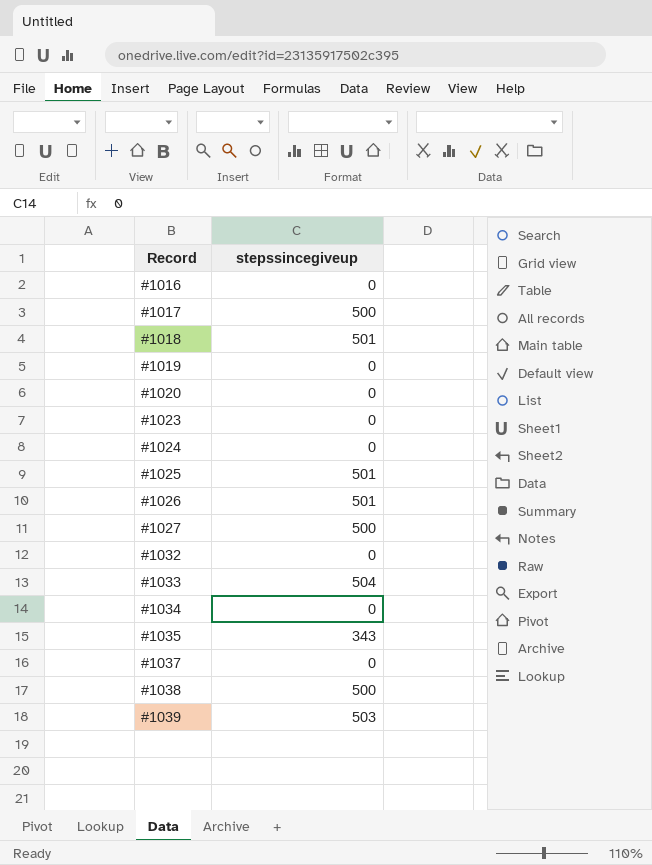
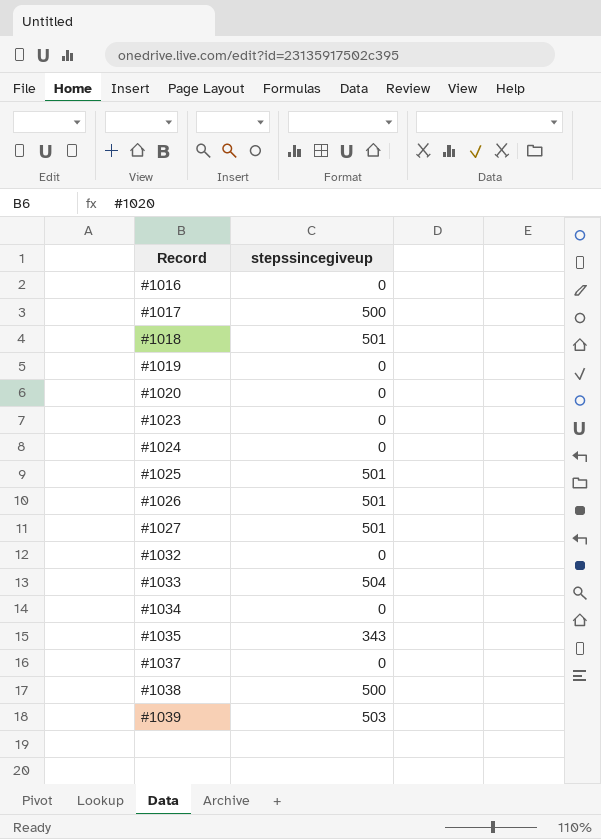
#1027 | stepssincegiveup: 500 -> 501

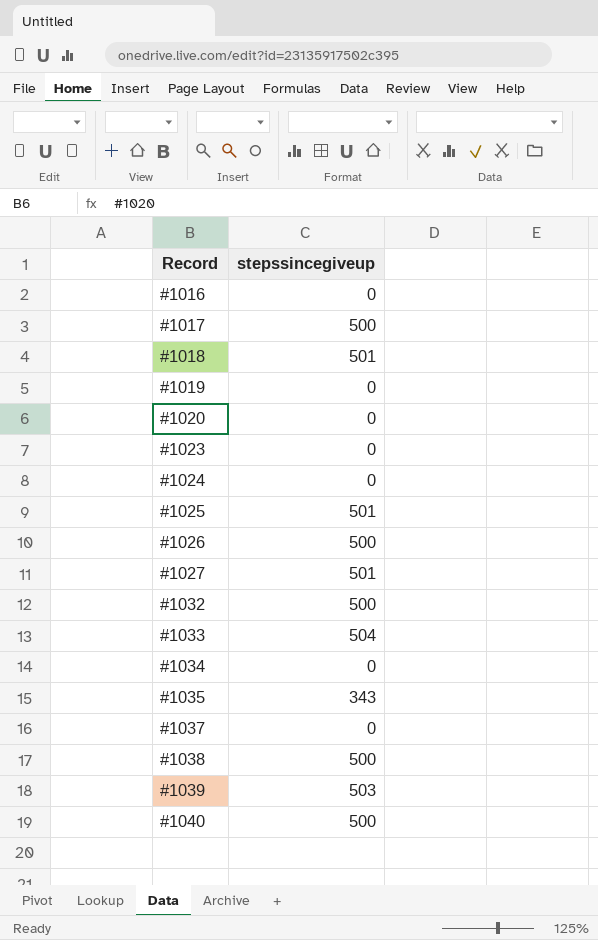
#1026 | stepssincegiveup: 501 -> 500
#1032 | stepssincegiveup: 0 -> 500
row #1040: none -> 500

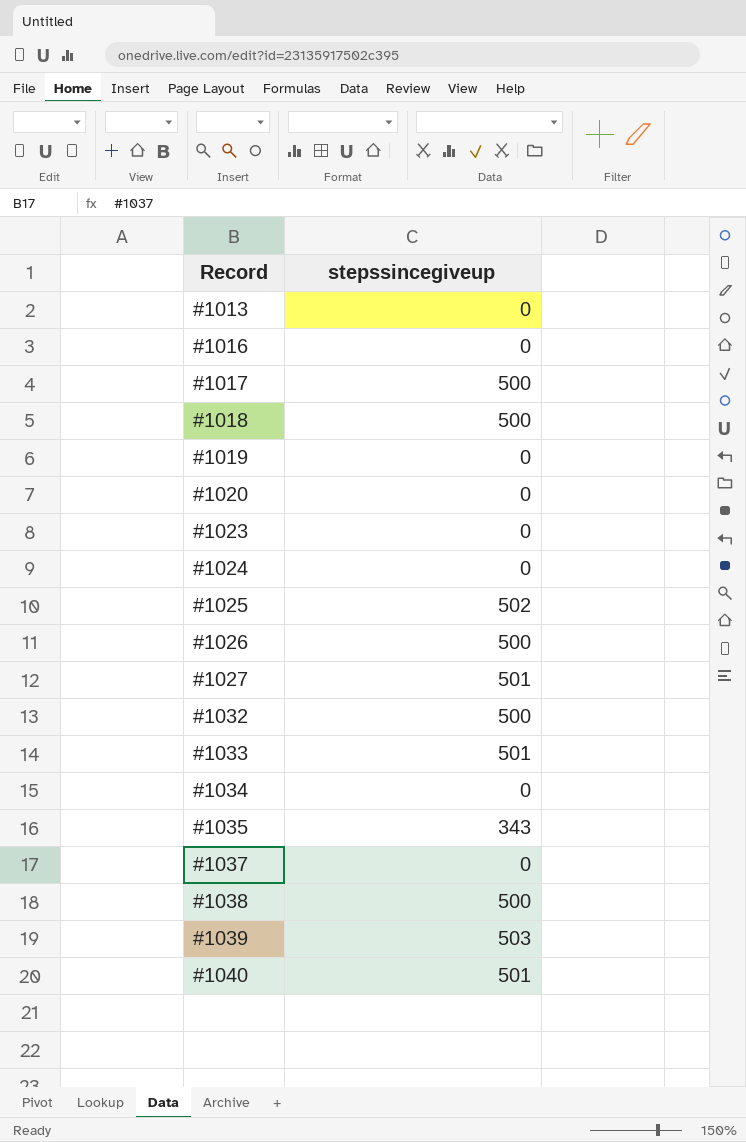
row #1013: none -> 0
#1018 | stepssincegiveup: 501 -> 500
#1025 | stepssincegiveup: 501 -> 502
#1033 | stepssincegiveup: 504 -> 501
#1040 | stepssincegiveup: 500 -> 501

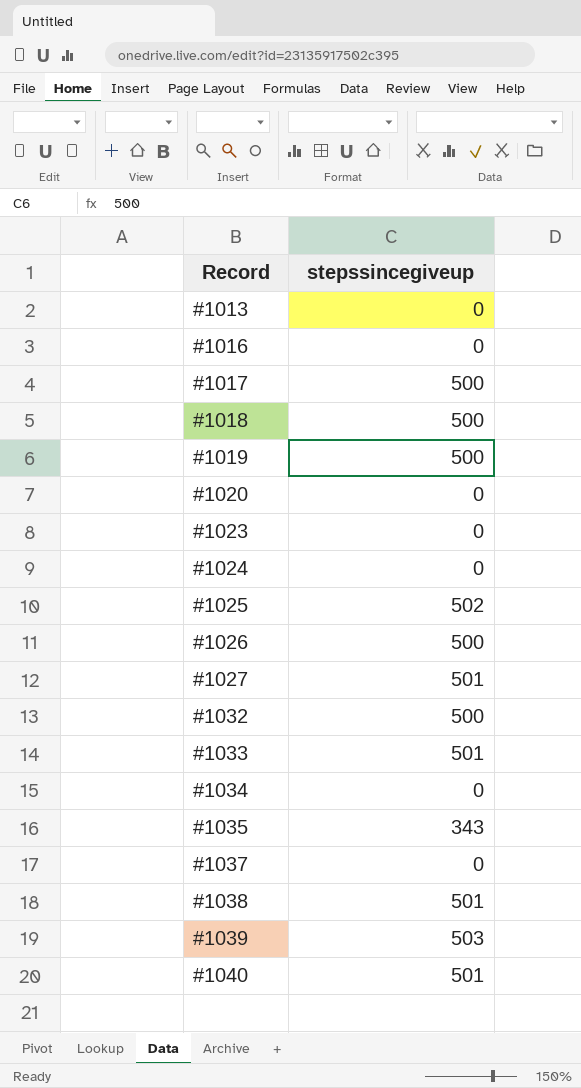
#1019 | stepssincegiveup: 0 -> 500
#1038 | stepssincegiveup: 500 -> 501

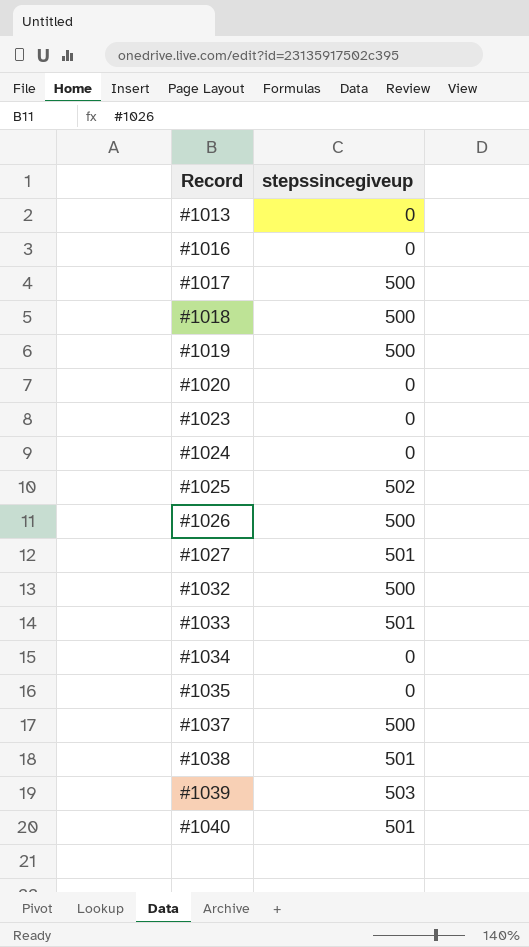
#1035 | stepssincegiveup: 343 -> 0
#1037 | stepssincegiveup: 0 -> 500

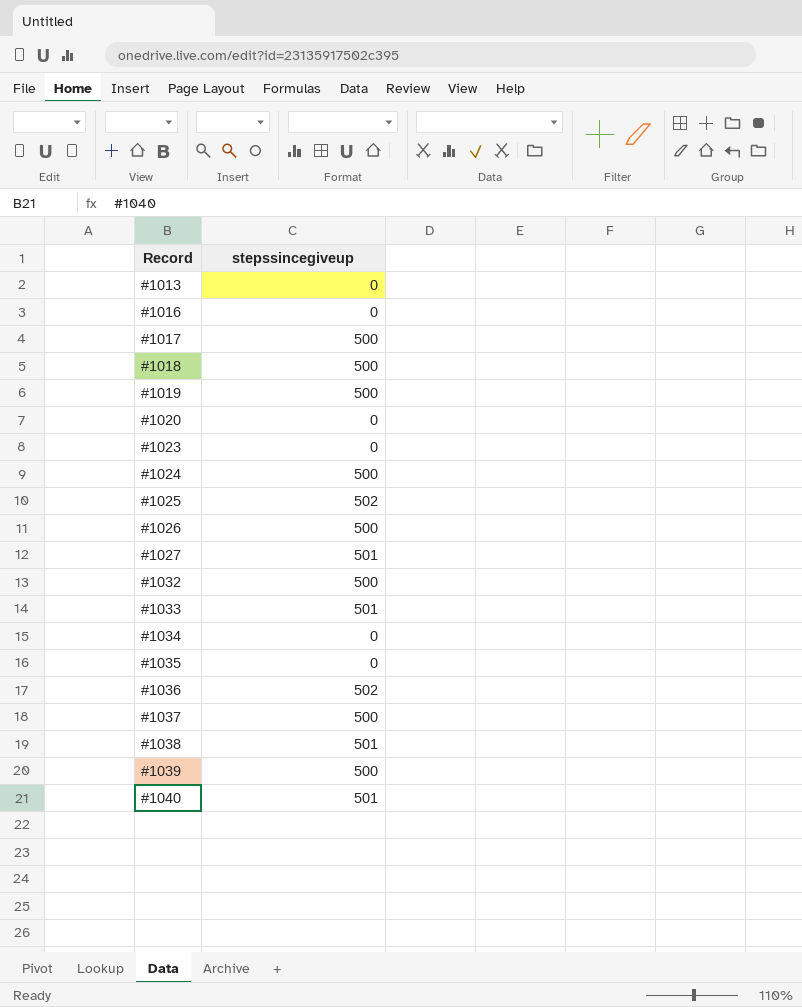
#1024 | stepssincegiveup: 0 -> 500
row #1036: none -> 502
#1039 | stepssincegiveup: 503 -> 500

